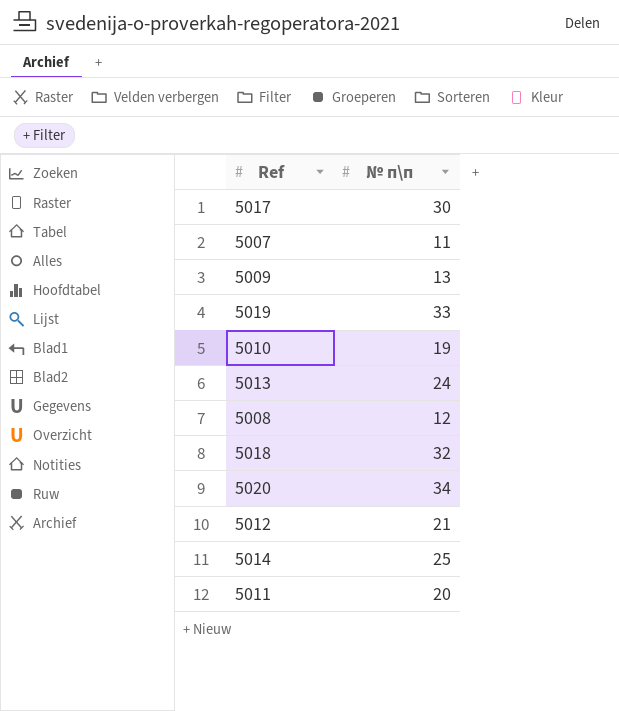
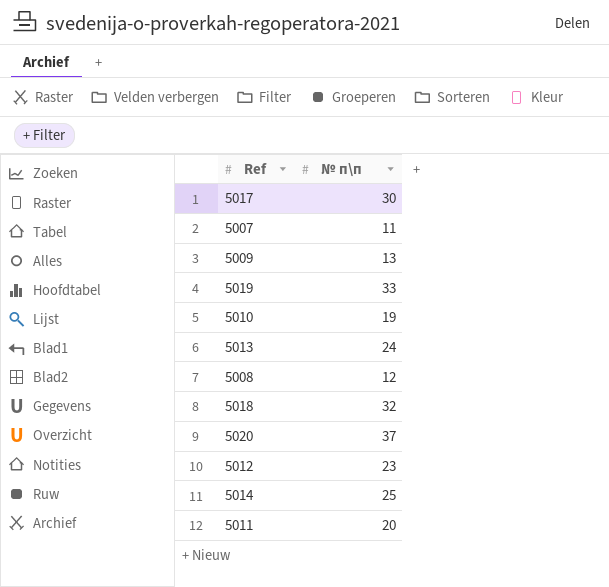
5020 | № п\п: 34 -> 37
5012 | № п\п: 21 -> 23

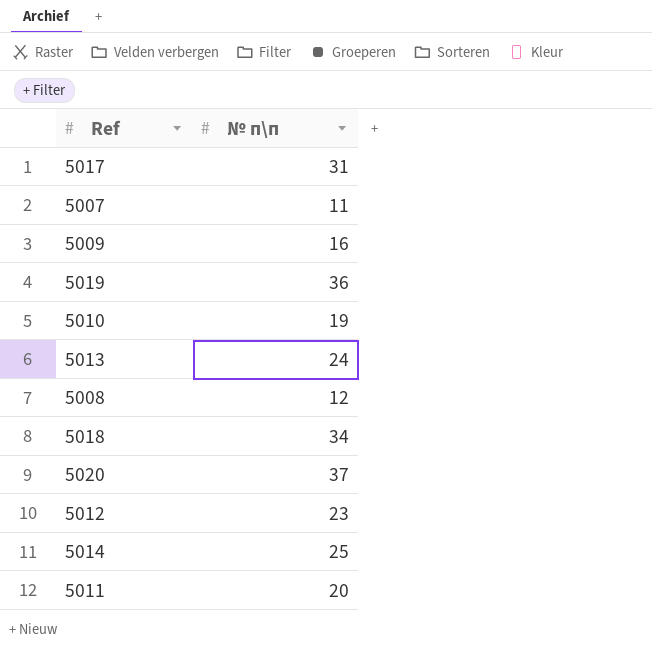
5017 | № п\п: 30 -> 31
5009 | № п\п: 13 -> 16
5019 | № п\п: 33 -> 36
5018 | № п\п: 32 -> 34

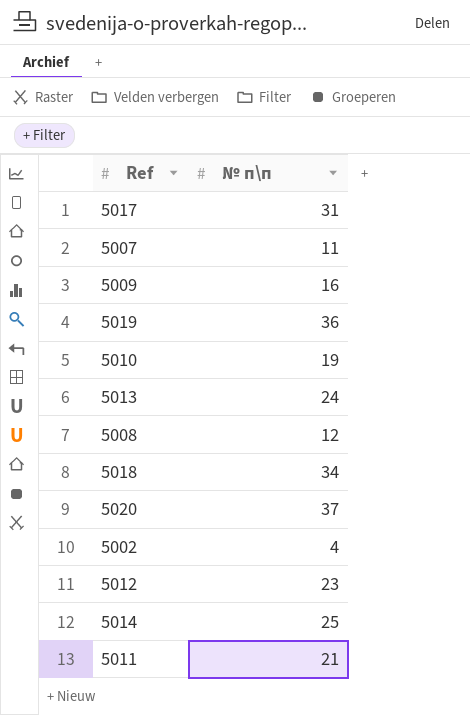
row 5002: none -> 4
5011 | № п\п: 20 -> 21

